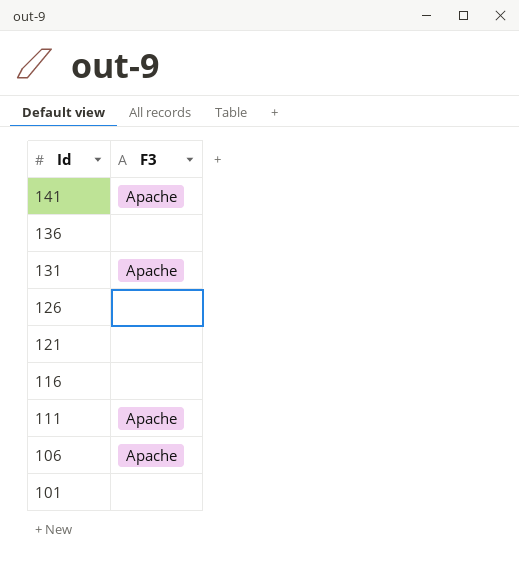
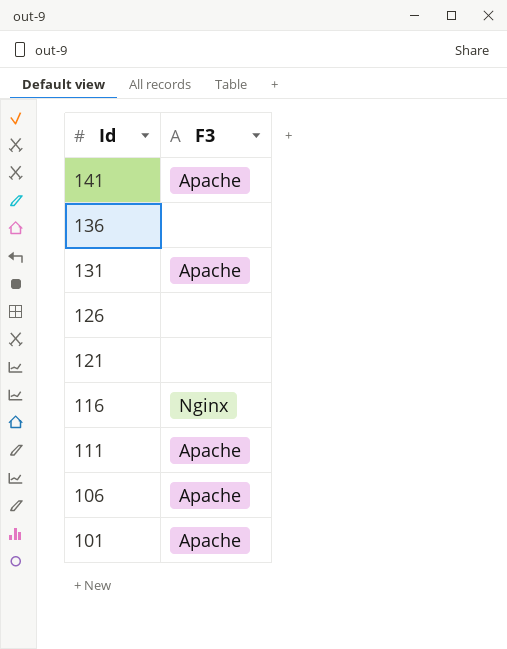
116 | F3: none -> Nginx
101 | F3: none -> Apache

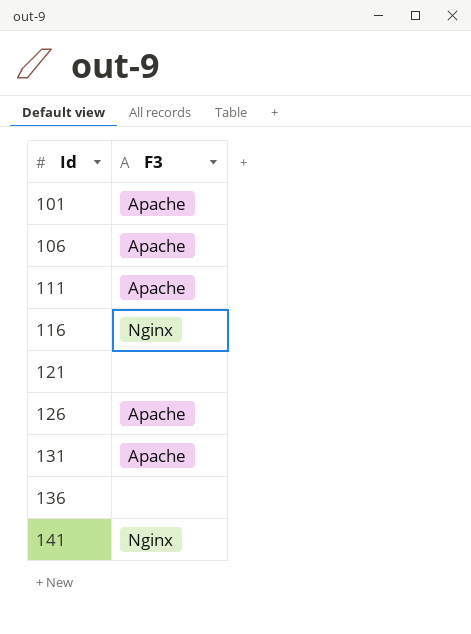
row order: Id descending -> Id ascending
126 | F3: none -> Apache
141 | F3: Apache -> Nginx

